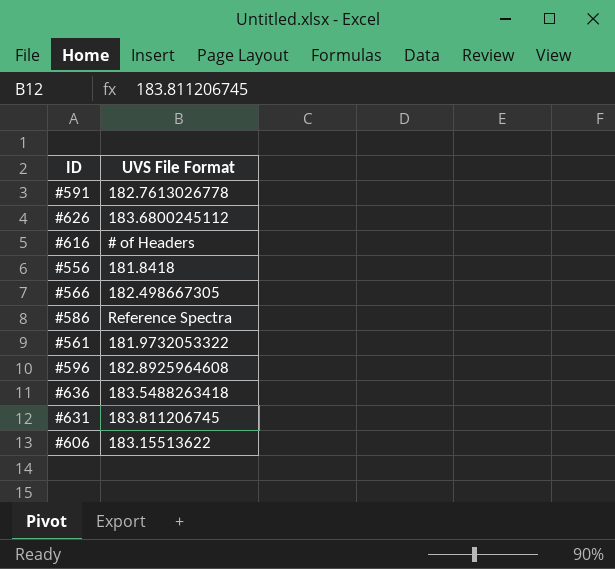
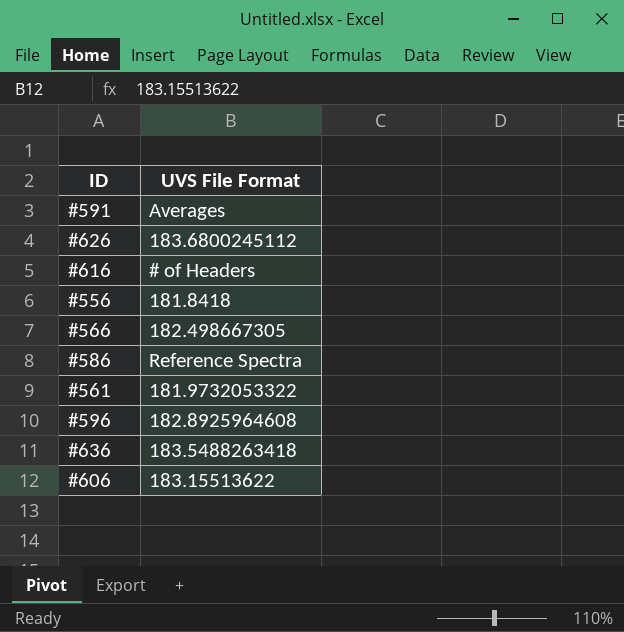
row #631: 183.811206745 -> none
#591 | UVS File Format: 182.7613026778 -> Averages

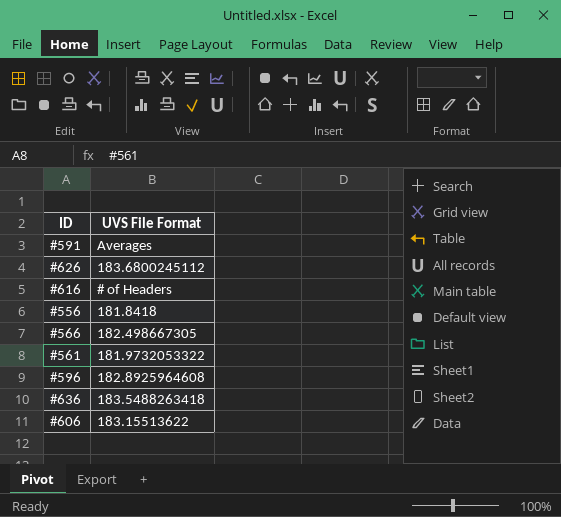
row #586: Reference Spectra -> none

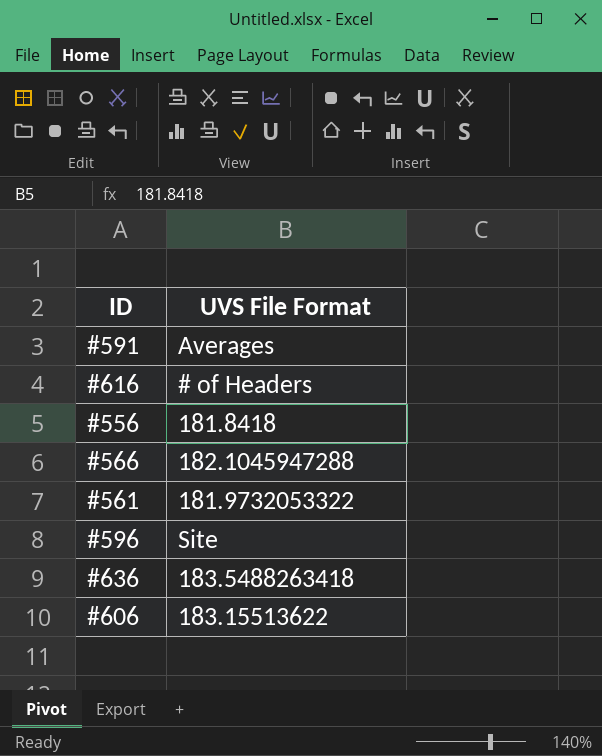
row #626: 183.6800245112 -> none
#566 | UVS File Format: 182.498667305 -> 182.1045947288
#596 | UVS File Format: 182.8925964608 -> Site

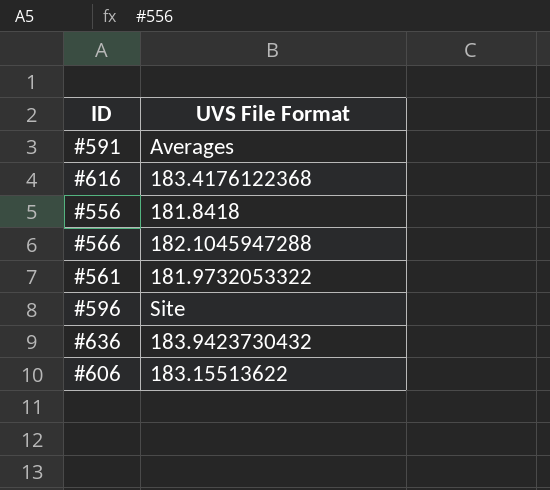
#616 | UVS File Format: # of Headers -> 183.4176122368
#636 | UVS File Format: 183.5488263418 -> 183.9423730432

